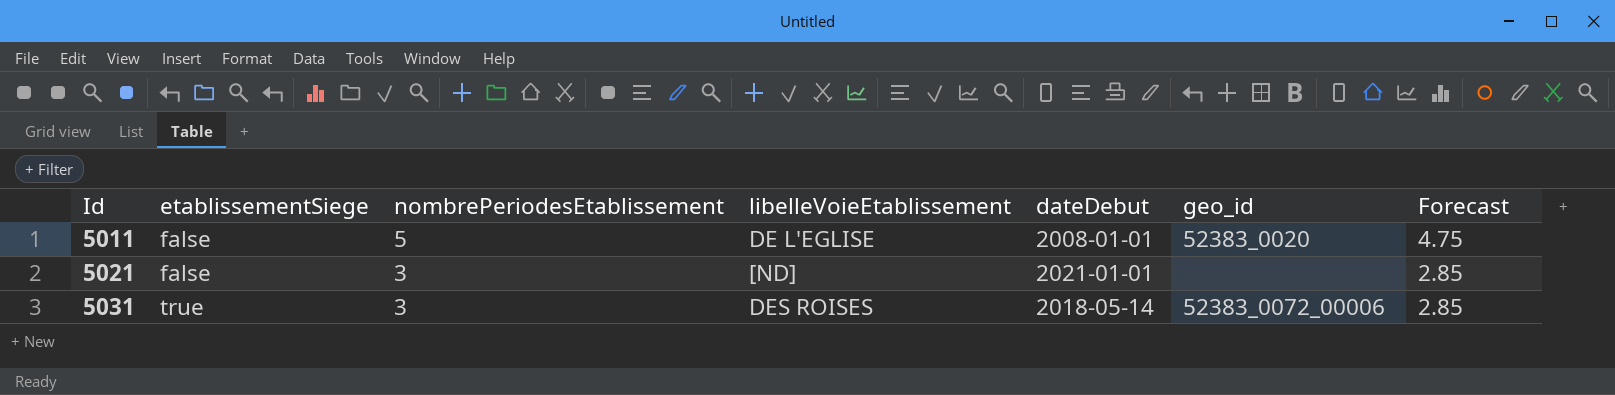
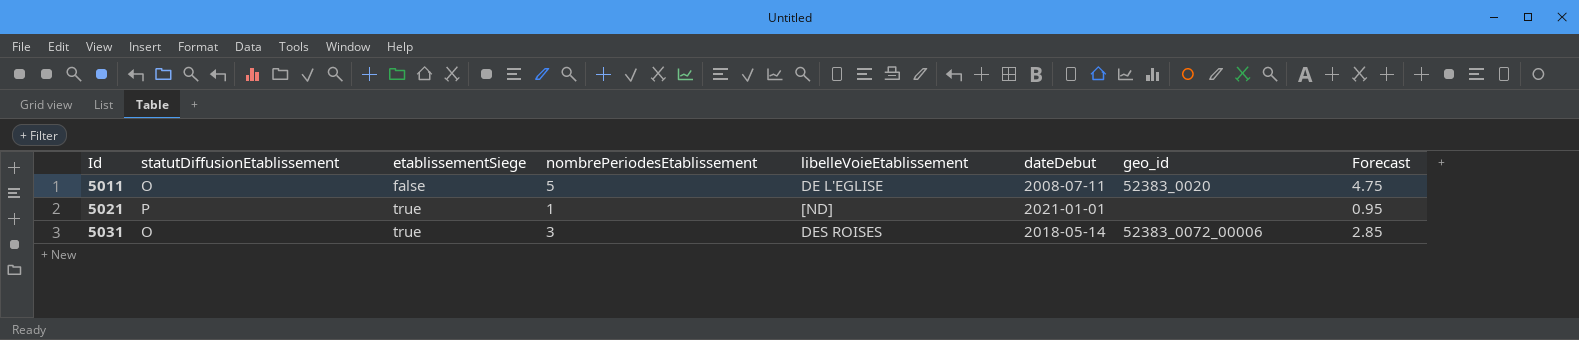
column statutDiffusionEtablissement | position: none -> 2
5011 | dateDebut: 2008-01-01 -> 2008-07-11
5021 | etablissementSiege: false -> true
5021 | nombrePeriodesEtablissement: 3 -> 1
5021 | Forecast: 2.85 -> 0.95

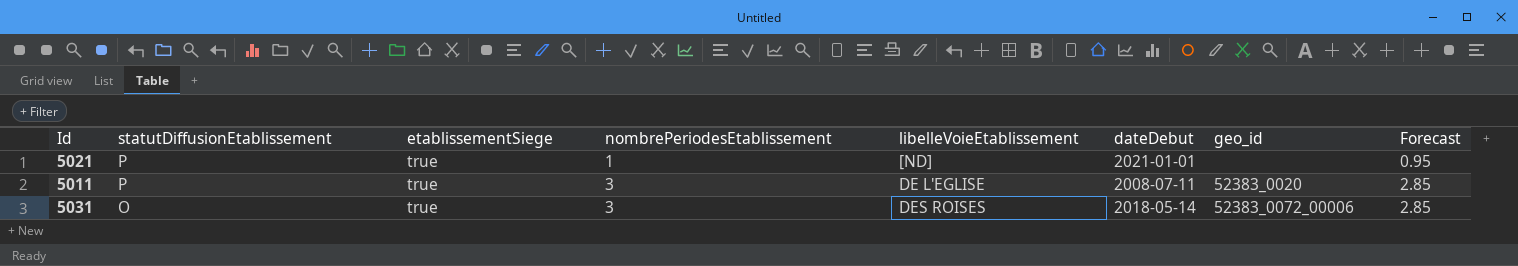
row order: Id ascending -> statutDiffusionEtablissement descending
5011 | statutDiffusionEtablissement: O -> P
5011 | etablissementSiege: false -> true
5011 | nombrePeriodesEtablissement: 5 -> 3
5011 | Forecast: 4.75 -> 2.85

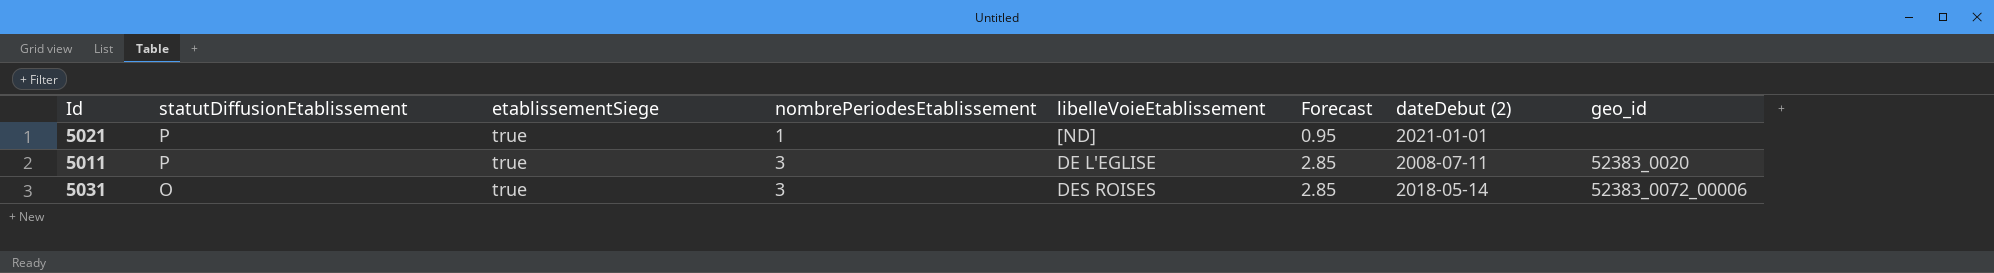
column Forecast | position: 8 -> 6
column name: dateDebut -> dateDebut (2)

